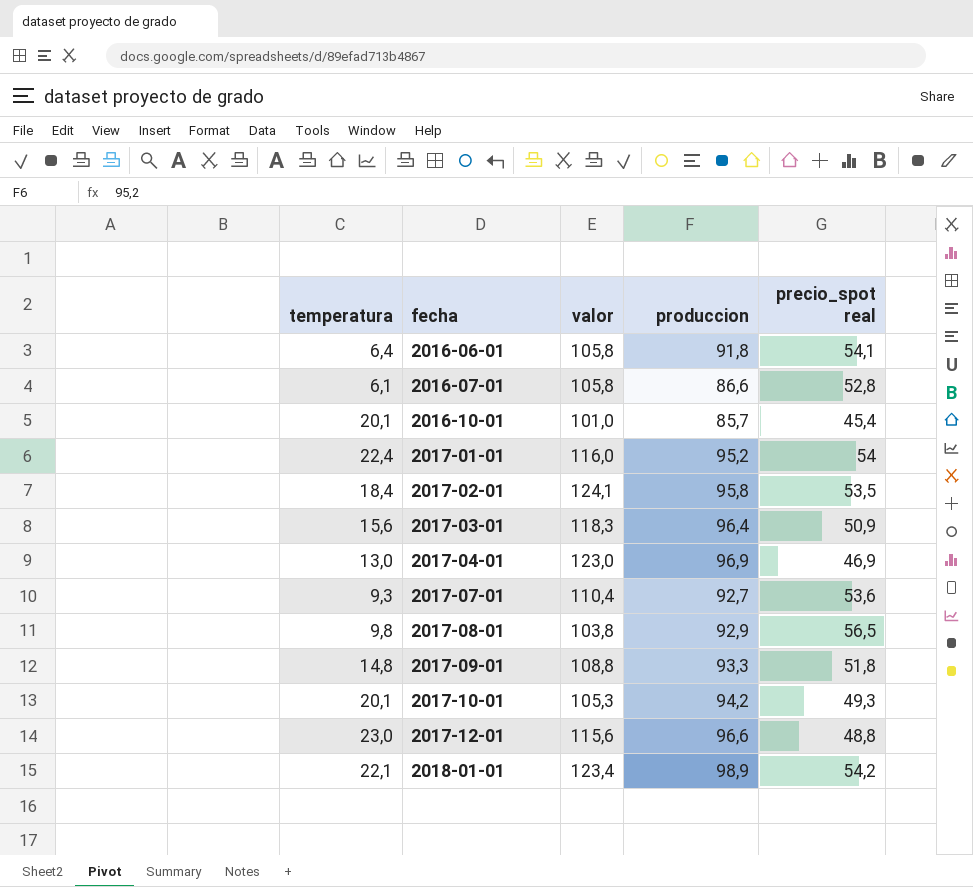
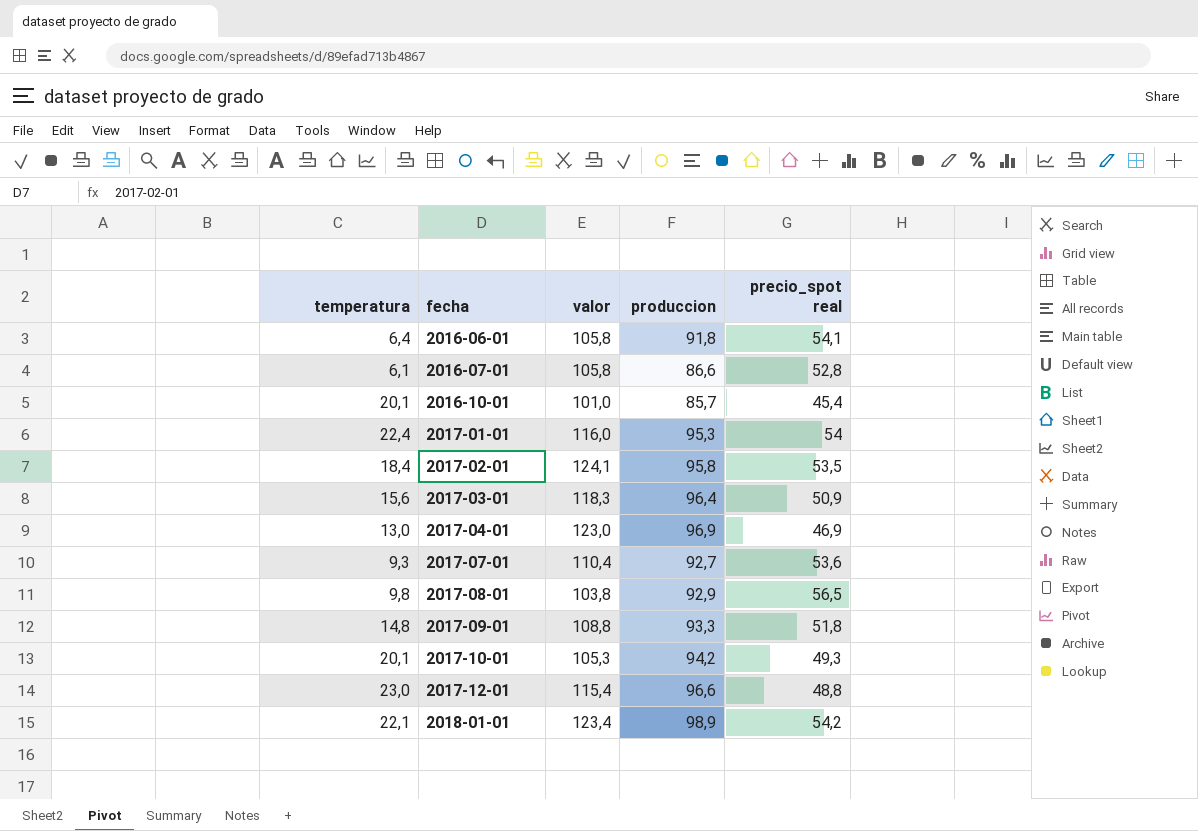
2017-01-01 | produccion: 95,2 -> 95,3
2017-12-01 | valor: 115,6 -> 115,4

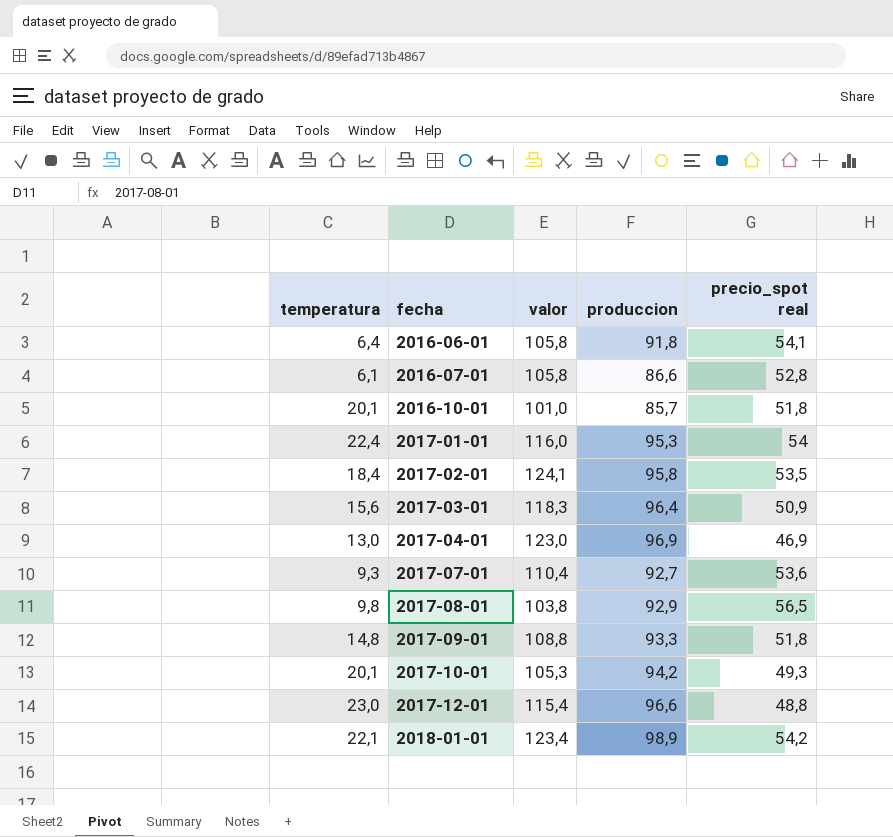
2016-10-01 | precio_spot real: 45,4 -> 51,8

